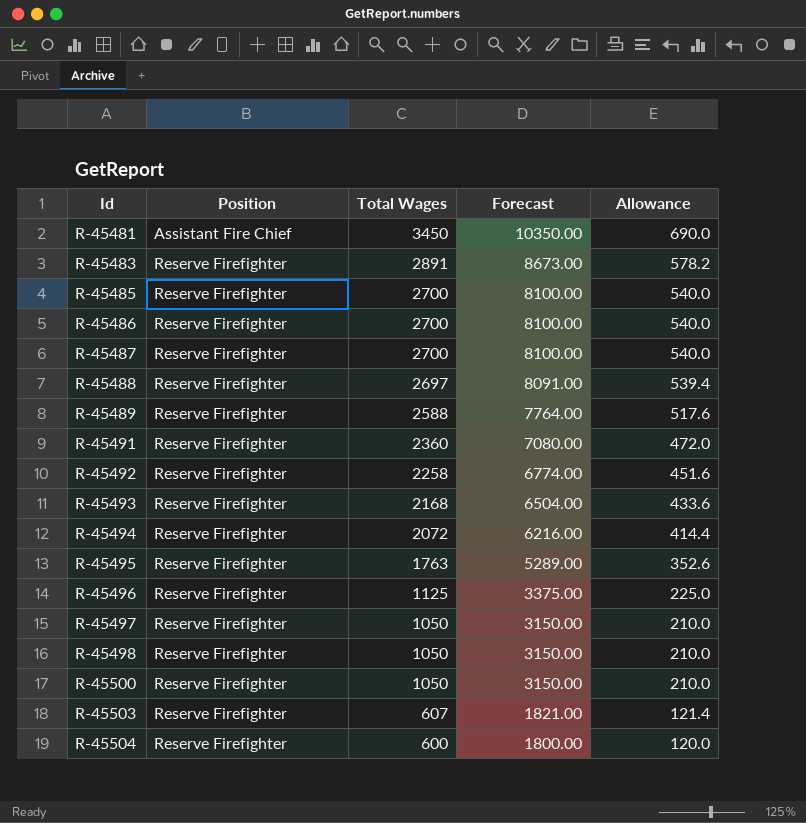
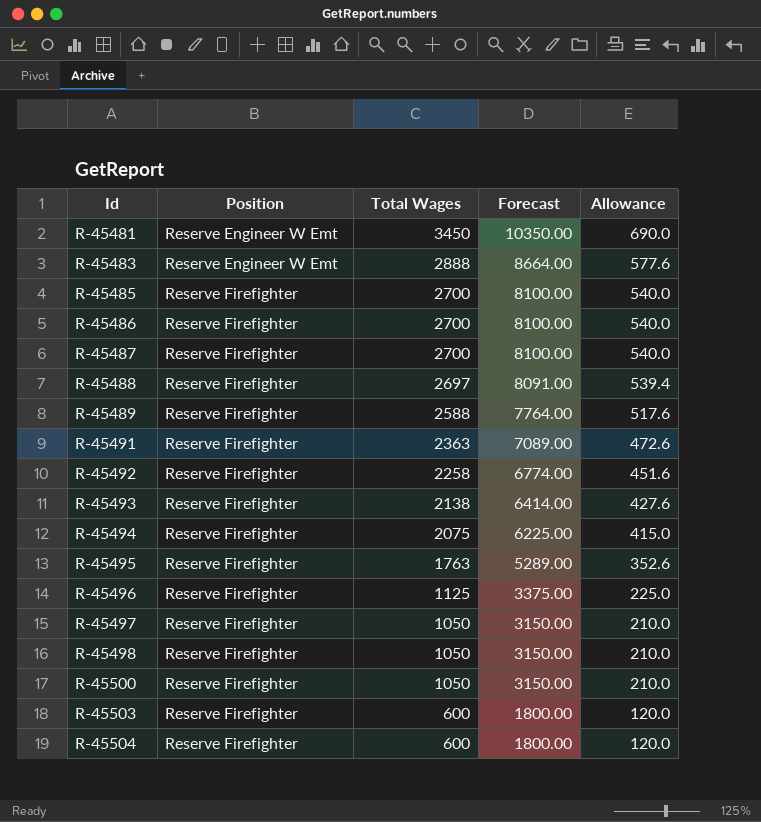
R-45481 | Position: Assistant Fire Chief -> Reserve Engineer W Emt
R-45483 | Position: Reserve Firefighter -> Reserve Engineer W Emt
R-45483 | Total Wages: 2891 -> 2888
R-45483 | Forecast: 8673.00 -> 8664.00
R-45483 | Allowance: 578.2 -> 577.6
R-45491 | Total Wages: 2360 -> 2363
R-45491 | Forecast: 7080.00 -> 7089.00
R-45491 | Allowance: 472.0 -> 472.6
R-45493 | Total Wages: 2168 -> 2138
R-45493 | Forecast: 6504.00 -> 6414.00
R-45493 | Allowance: 433.6 -> 427.6
R-45494 | Total Wages: 2072 -> 2075
R-45494 | Forecast: 6216.00 -> 6225.00
R-45494 | Allowance: 414.4 -> 415.0
R-45503 | Total Wages: 607 -> 600
R-45503 | Forecast: 1821.00 -> 1800.00
R-45503 | Allowance: 121.4 -> 120.0

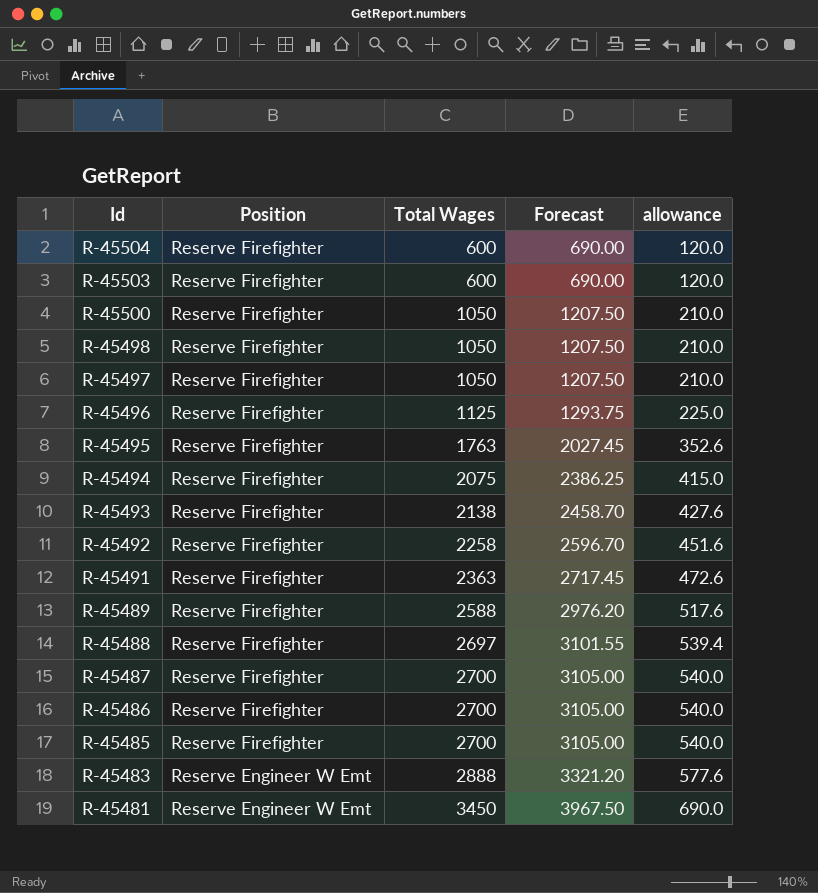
row order: Id ascending -> Id descending
column Forecast | formula: [Total Wages] * 3 -> [Total Wages] * 1.15
column name: Allowance -> allowance

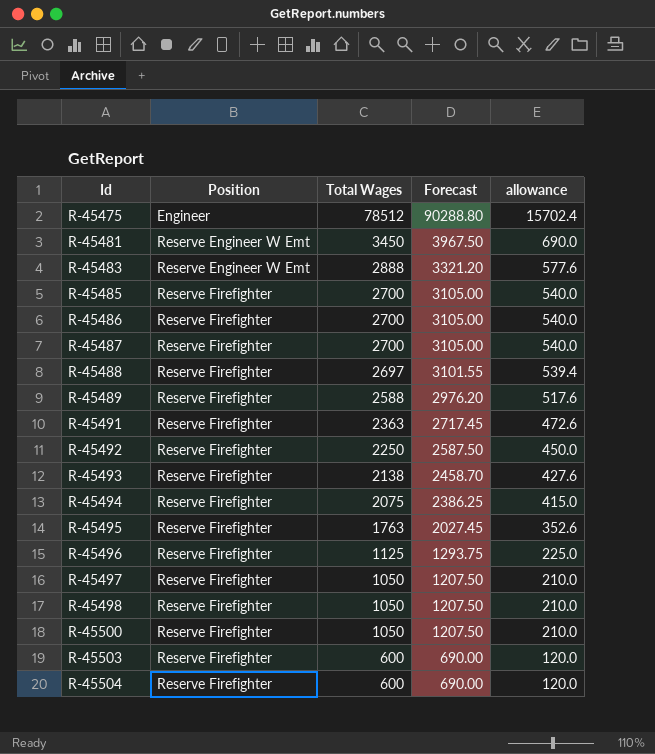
row order: Id descending -> Id ascending
row R-45475: none -> Engineer | 78512 | 90288.80 | 15702.4
R-45492 | Total Wages: 2258 -> 2250
R-45492 | Forecast: 2596.70 -> 2587.50
R-45492 | allowance: 451.6 -> 450.0

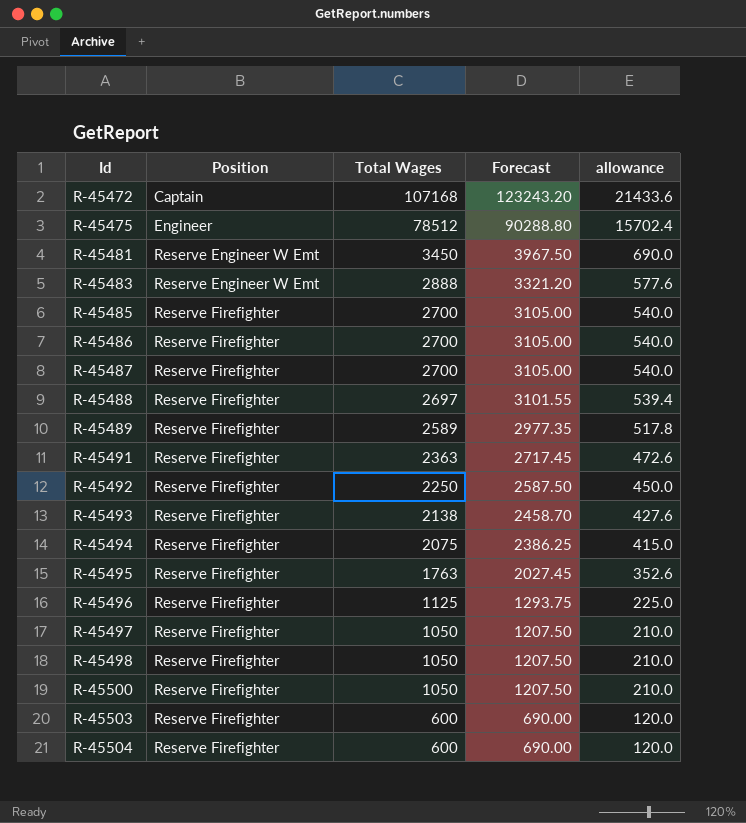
row R-45472: none -> Captain | 107168 | 123243.20 | 21433.6
R-45489 | Total Wages: 2588 -> 2589
R-45489 | Forecast: 2976.20 -> 2977.35
R-45489 | allowance: 517.6 -> 517.8

